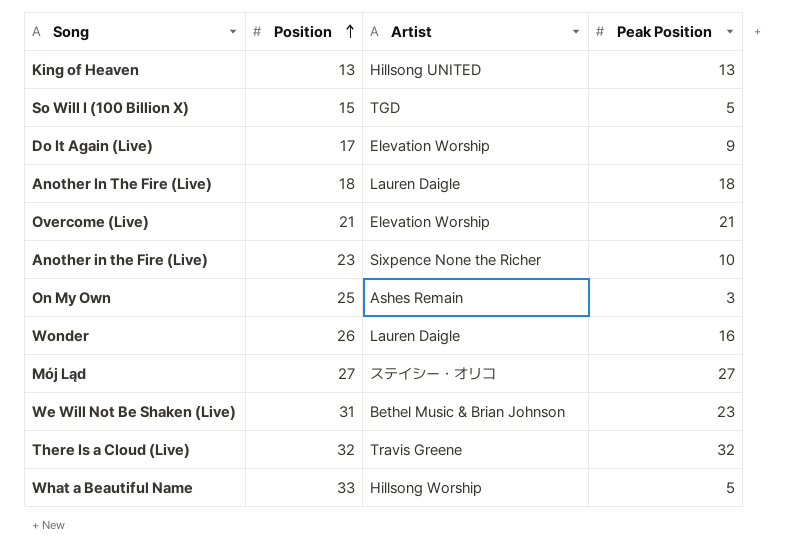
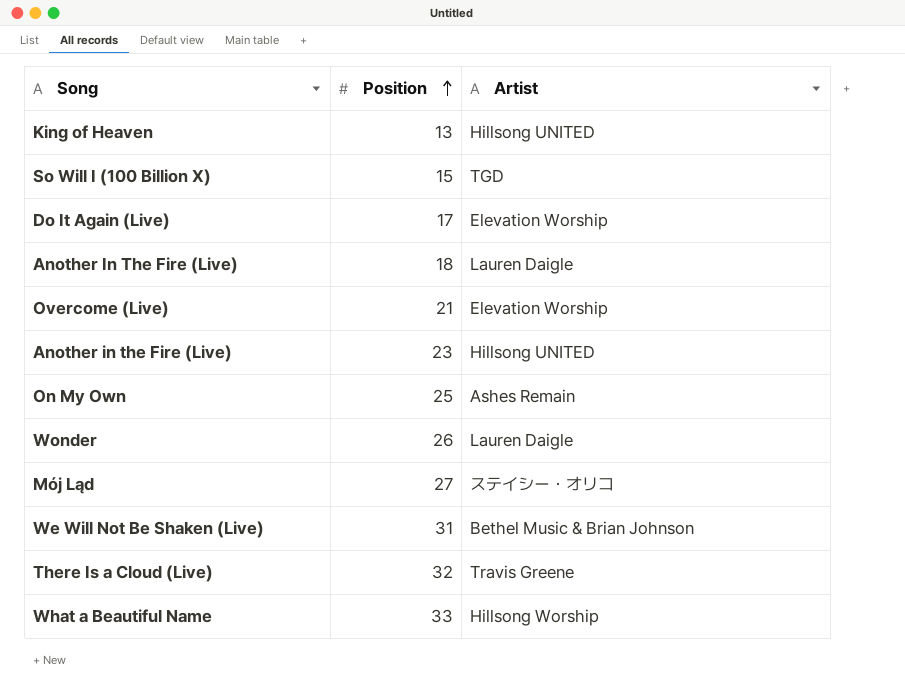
column Peak Position | position: 4 -> none
Another in the Fire (Live) | Artist: Sixpence None the Richer -> Hillsong UNITED

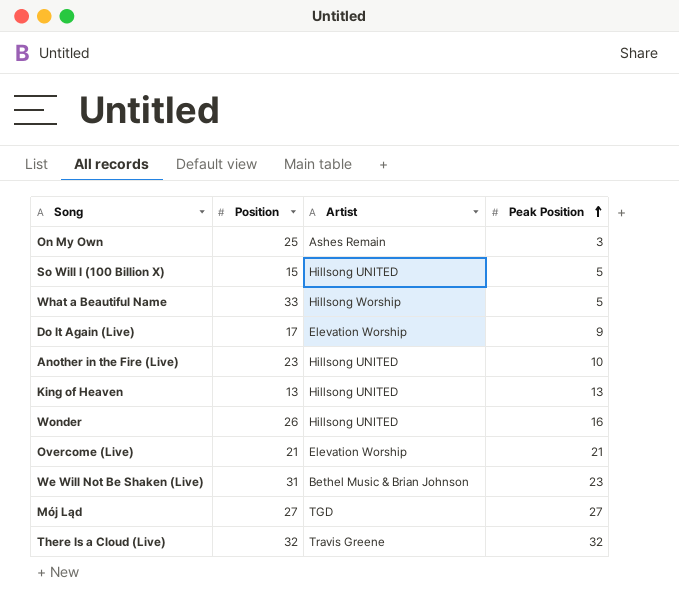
row order: Position ascending -> Peak Position ascending
column Peak Position | position: none -> 4
row Another In The Fire (Live): 18 | Lauren Daigle -> none
So Will I (100 Billion X) | Artist: TGD -> Hillsong UNITED
Wonder | Artist: Lauren Daigle -> Hillsong UNITED
Mój Ląd | Artist: ステイシー・オリコ -> TGD

